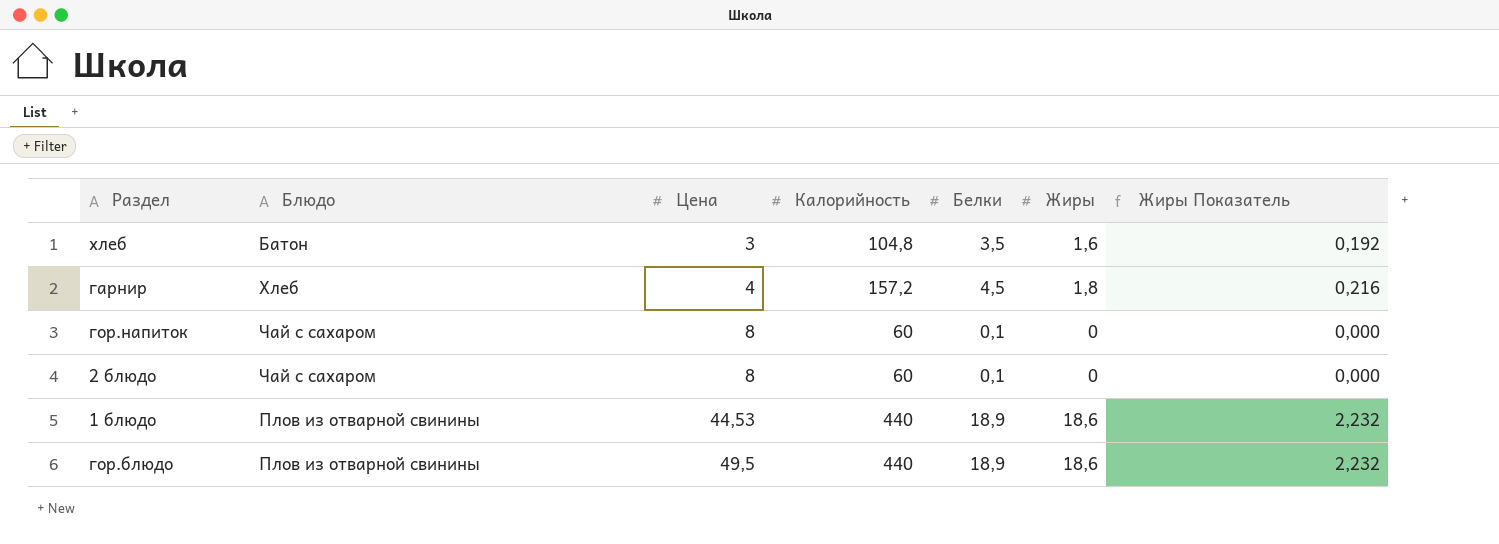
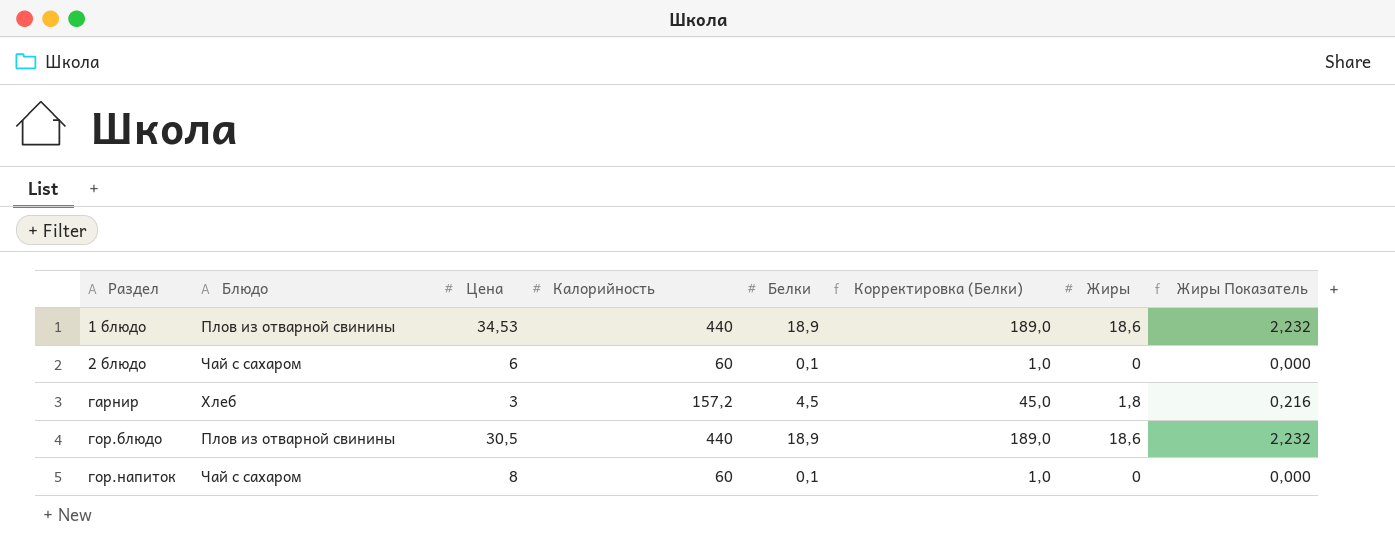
row order: Цена ascending -> Раздел ascending
column Корректировка (Белки) | formula: none -> [Белки] * 10
row хлеб: Батон | 3 | 104,8 | 3,5 | 1,6 | 0,192 -> none
1 блюдо | Цена: 44,53 -> 34,53
2 блюдо | Цена: 8 -> 6
гарнир | Цена: 4 -> 3
гор.блюдо | Цена: 49,5 -> 30,5

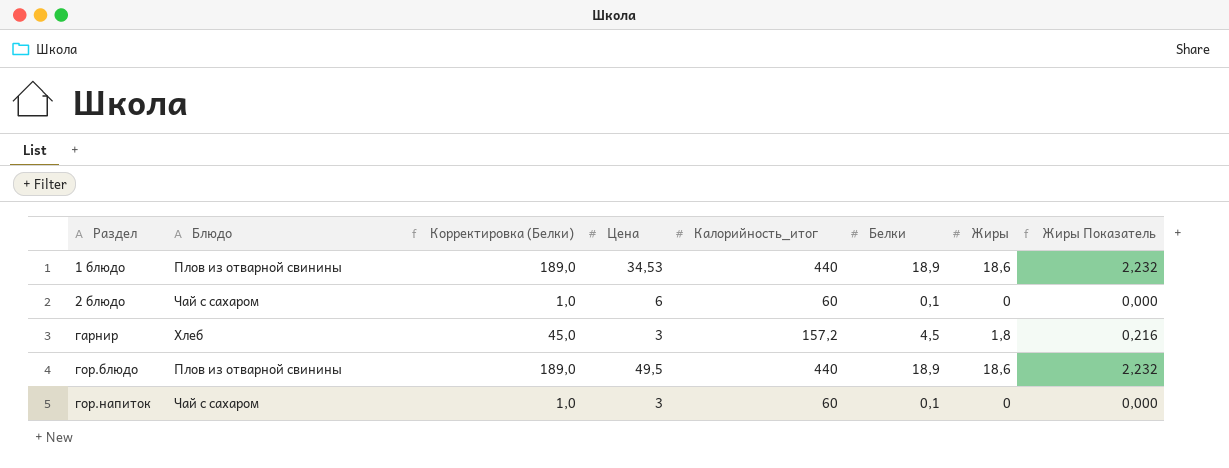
column Корректировка (Белки) | position: 6 -> 3
column name: Калорийность -> Калорийность_итог
гор.блюдо | Цена: 30,5 -> 49,5
гор.напиток | Цена: 8 -> 3

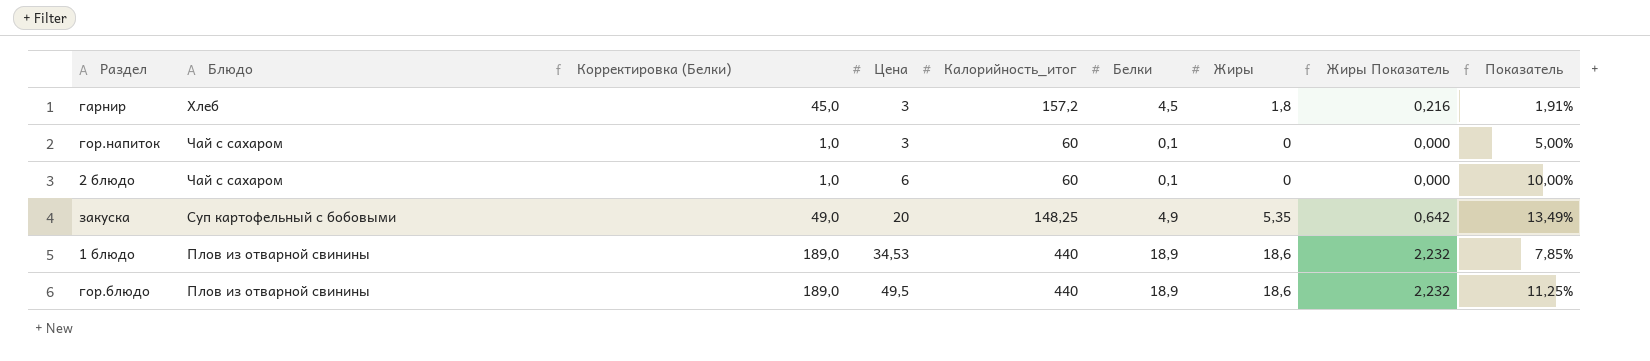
row order: Раздел ascending -> Цена ascending
column Показатель | formula: none -> [Цена] / [Калорийность_итог]
row закуска: none -> Суп картофельный с бобовыми | 49,0 | 20 | 148,25 | 4,9 | 5,35 | 0,642 | 13,49%

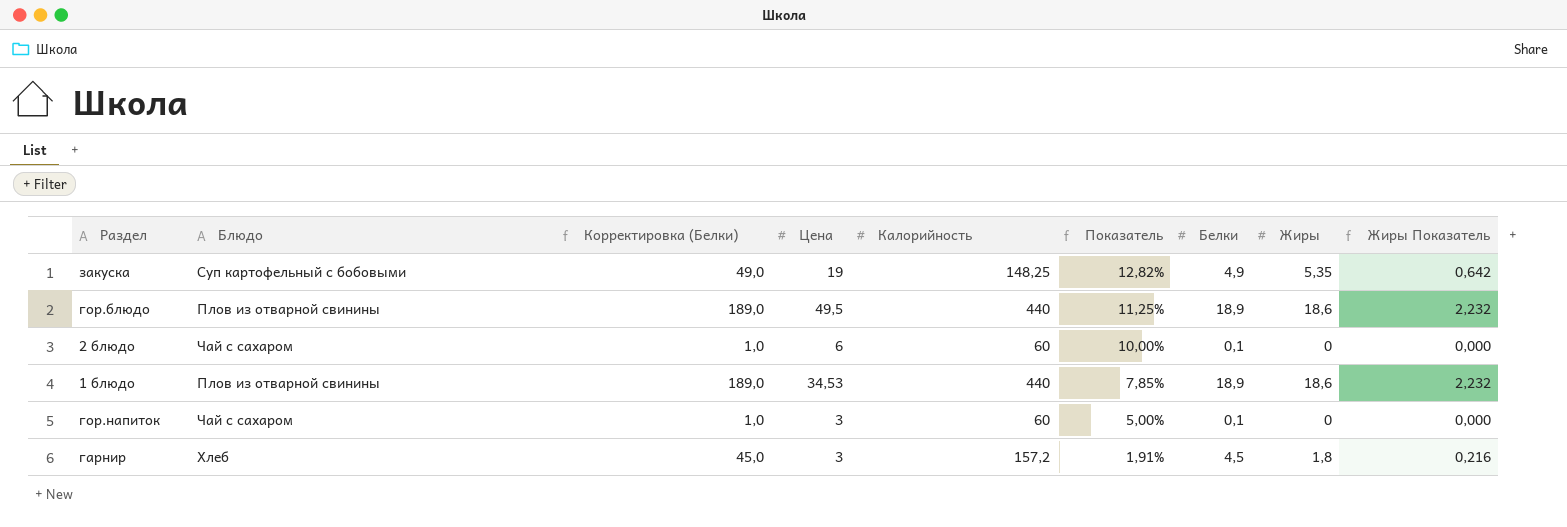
row order: Цена ascending -> Показатель descending
column name: Калорийность_итог -> Калорийность
column Показатель | position: 9 -> 6
закуска | Цена: 20 -> 19
закуска | Показатель: 13,49% -> 12,82%

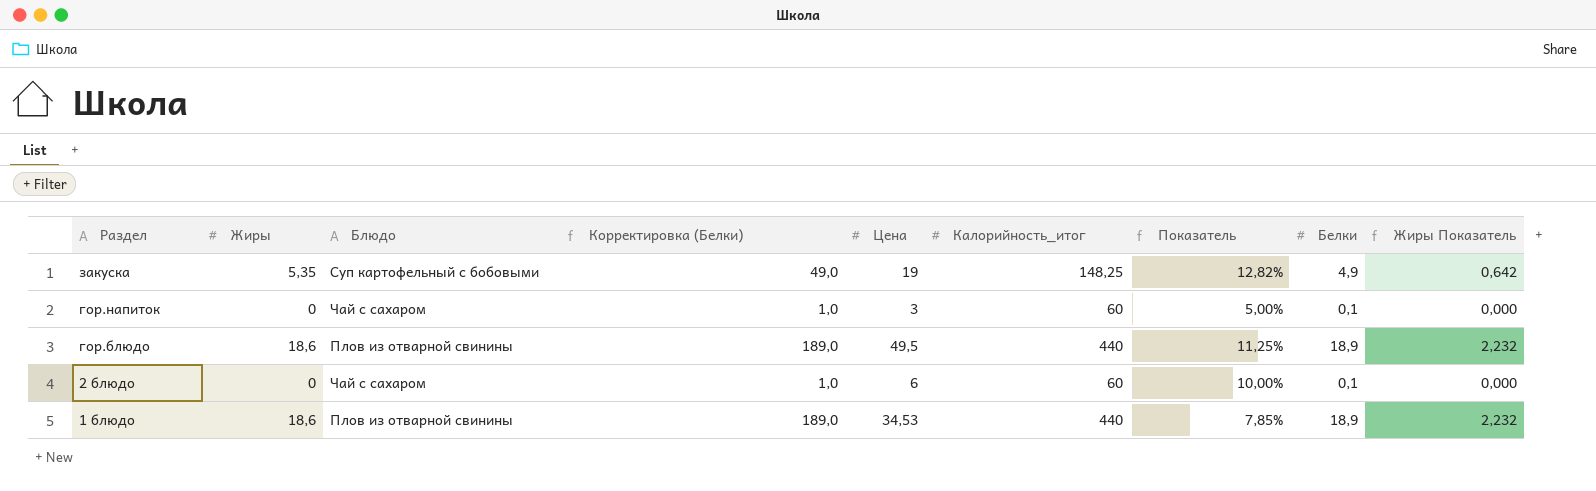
row order: Показатель descending -> Раздел descending
column Жиры | position: 8 -> 2
column name: Калорийность -> Калорийность_итог
row гарнир: Хлеб | 45,0 | 3 | 157,2 | 1,91% | 4,5 | 1,8 | 0,216 -> none

